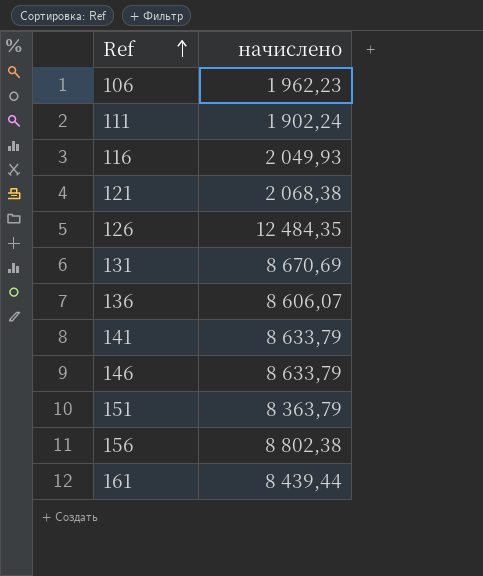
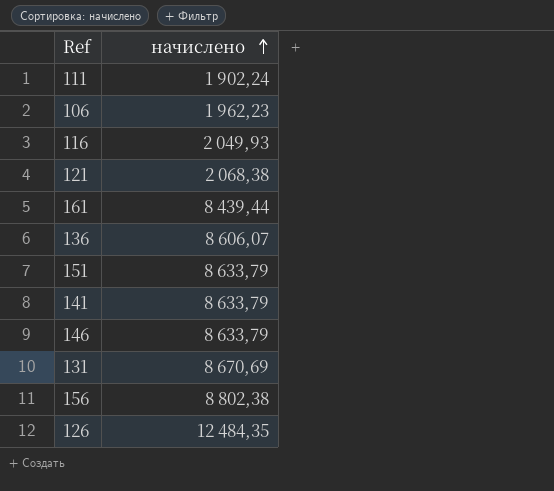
row order: Ref ascending -> начислено ascending
151 | начислено: 8 363,79 -> 8 633,79

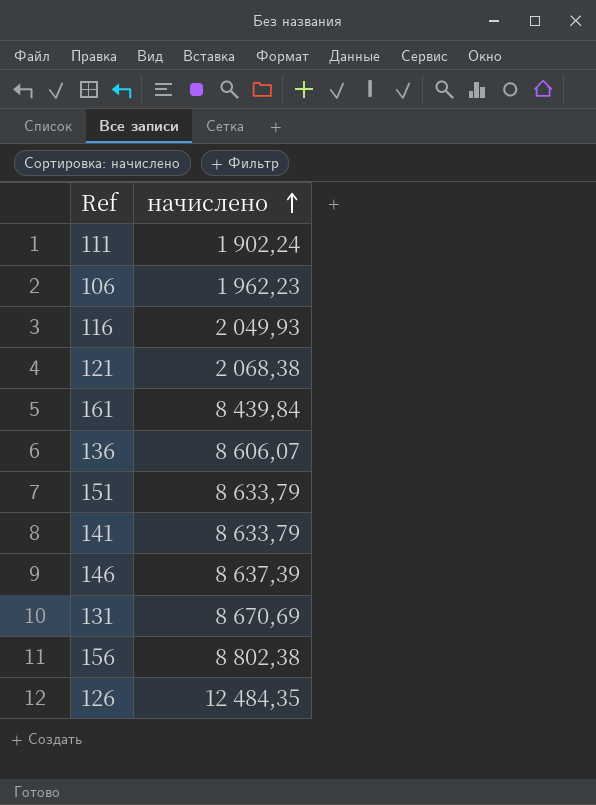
161 | начислено: 8 439,44 -> 8 439,84
146 | начислено: 8 633,79 -> 8 637,39

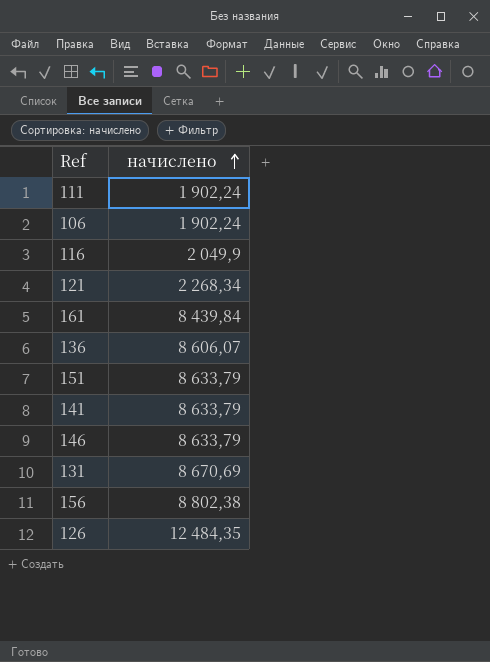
106 | начислено: 1 962,23 -> 1 902,24
116 | начислено: 2 049,93 -> 2 049,9
121 | начислено: 2 068,38 -> 2 268,34
146 | начислено: 8 637,39 -> 8 633,79

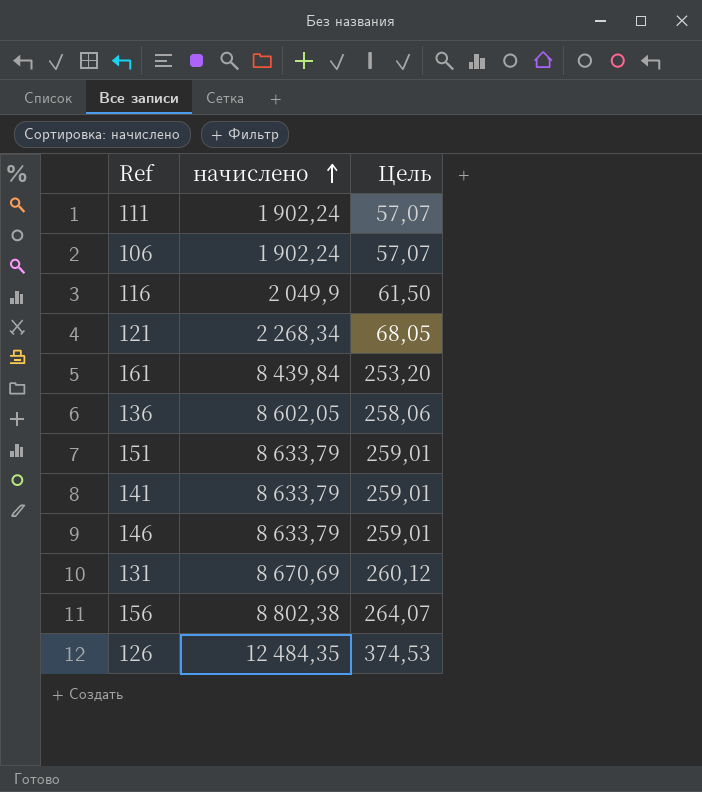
column Цель | formula: none -> [начислено] * 0,03
136 | начислено: 8 606,07 -> 8 602,05

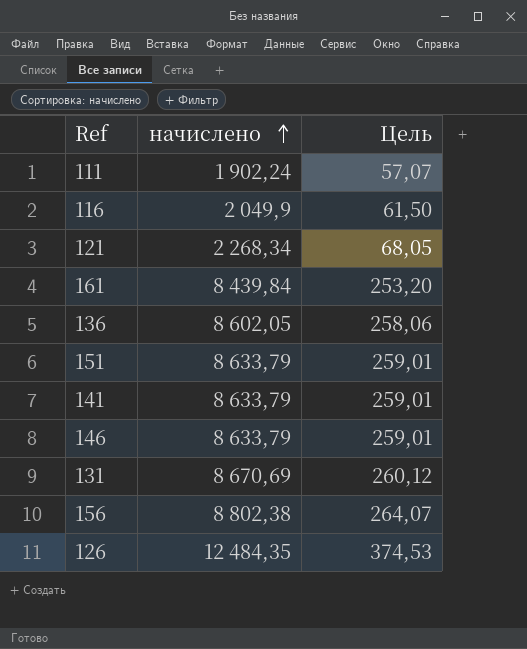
row 106: 1 902,24 | 57,07 -> none

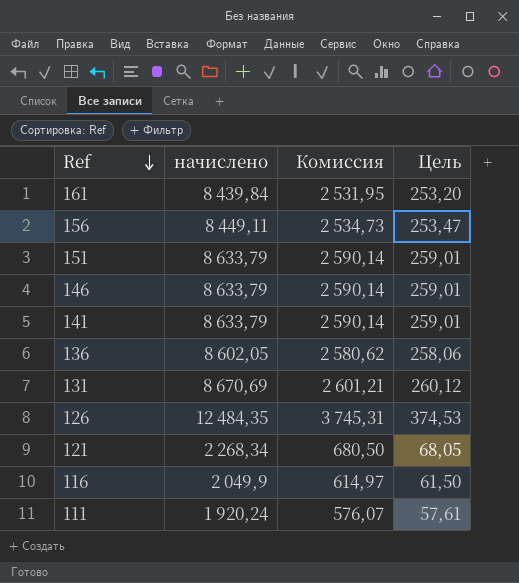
row order: начислено ascending -> Ref descending
column Комиссия | formula: none -> [начислено] * 0,3
156 | начислено: 8 802,38 -> 8 449,11
156 | Цель: 264,07 -> 253,47
111 | начислено: 1 902,24 -> 1 920,24
111 | Цель: 57,07 -> 57,61

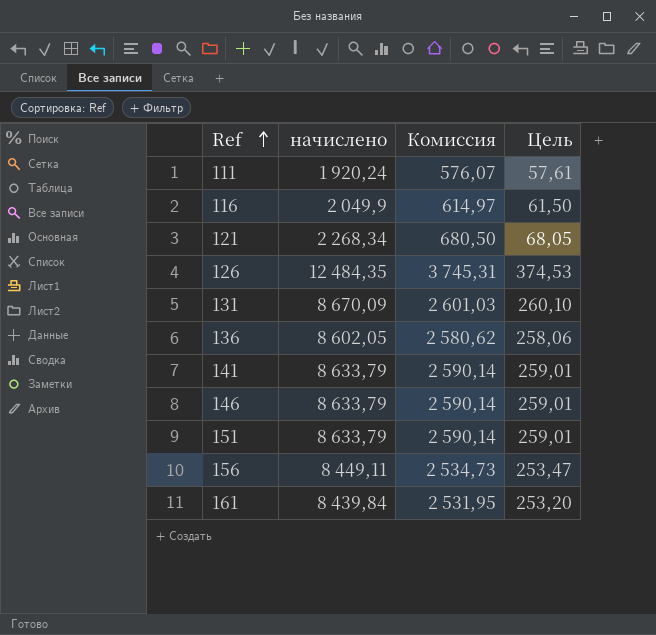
row order: Ref descending -> Ref ascending
131 | начислено: 8 670,69 -> 8 670,09
131 | Комиссия: 2 601,21 -> 2 601,03
131 | Цель: 260,12 -> 260,10

